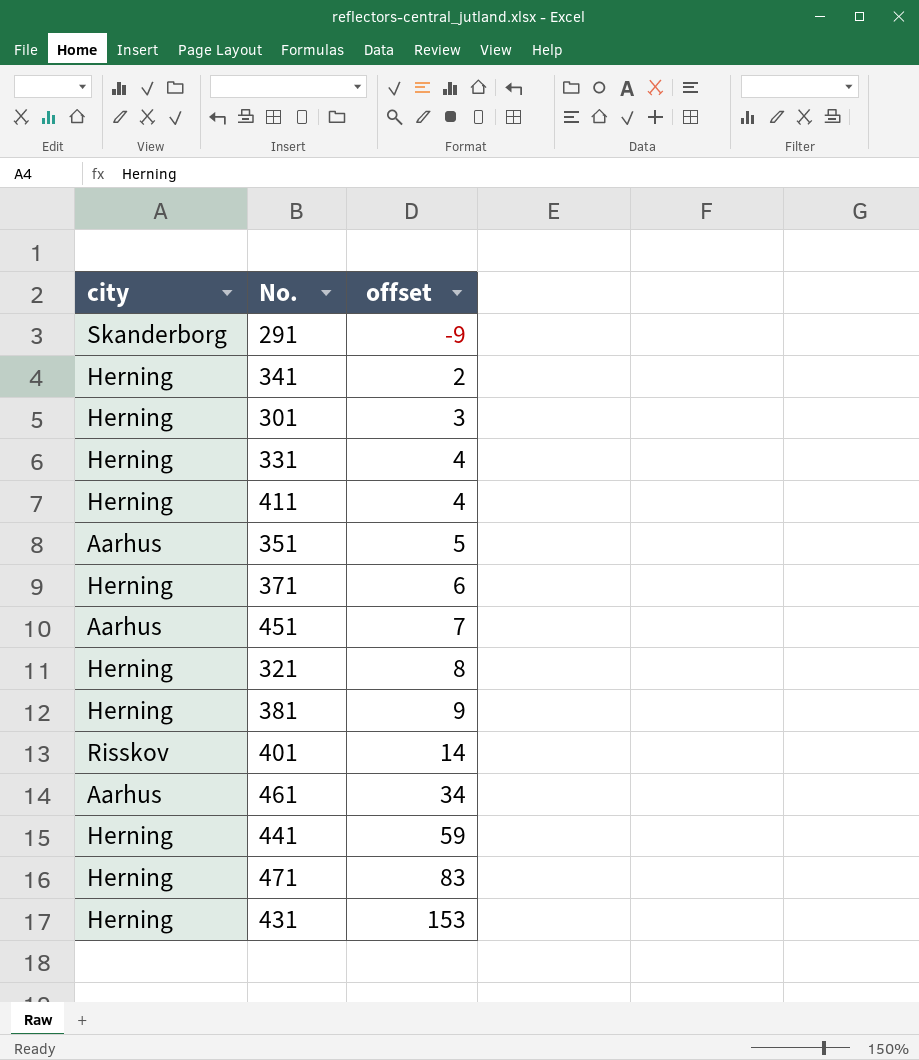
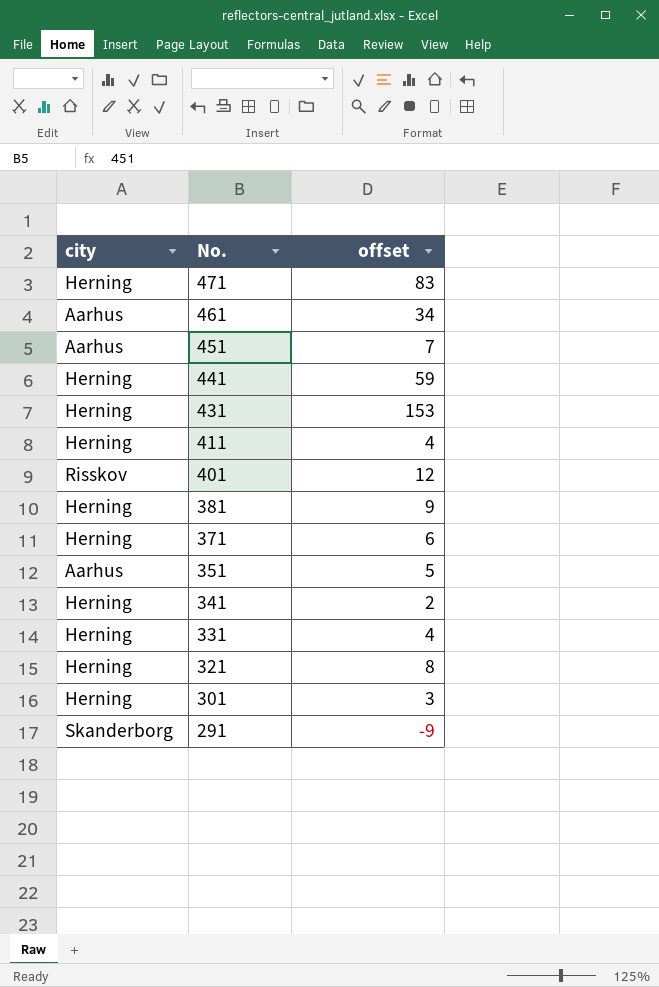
row order: offset ascending -> No. descending
401 | offset: 14 -> 12

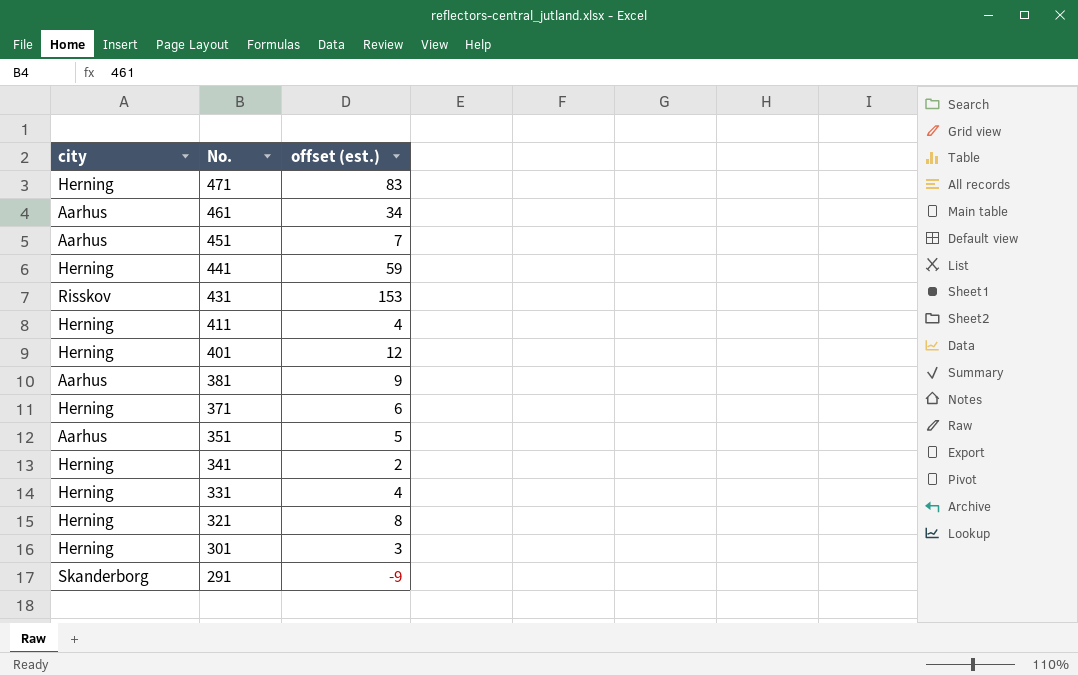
column name: offset -> offset (est.)
431 | city: Herning -> Risskov
401 | city: Risskov -> Herning
381 | city: Herning -> Aarhus

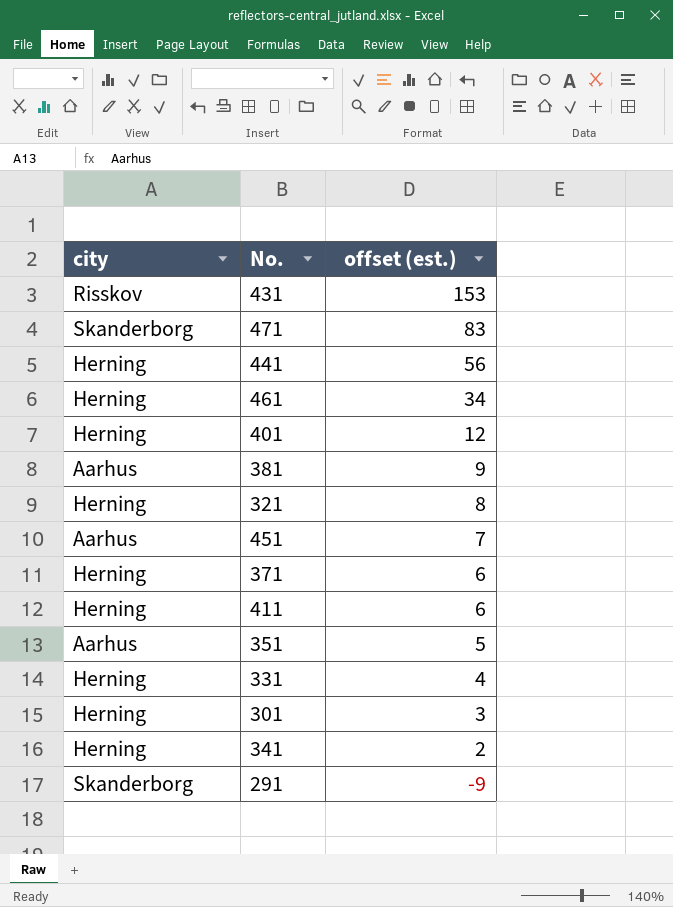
row order: No. descending -> offset (est.) descending
471 | city: Herning -> Skanderborg
441 | offset (est.): 59 -> 56
461 | city: Aarhus -> Herning
411 | offset (est.): 4 -> 6

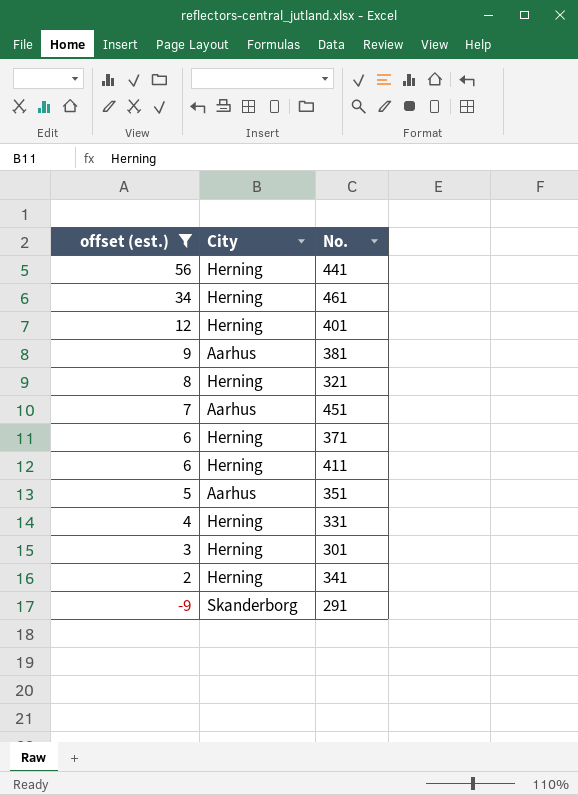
filter: none -> offset (est.) <= 56
column offset (est.) | position: 3 -> 1
column name: city -> City

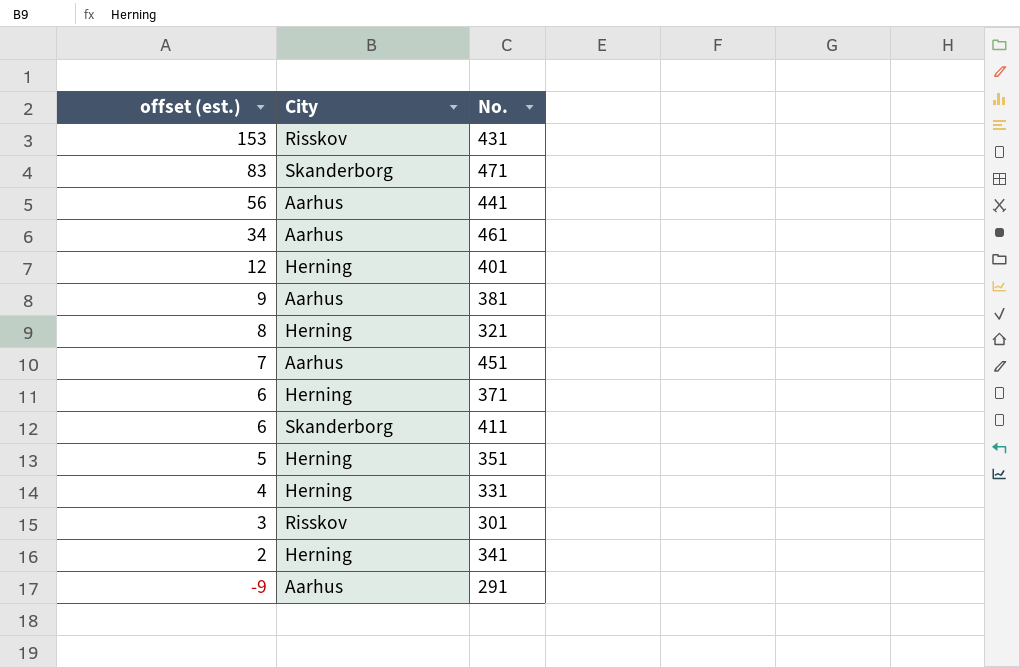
filter: offset (est.) <= 56 -> none
441 | City: Herning -> Aarhus
461 | City: Herning -> Aarhus
411 | City: Herning -> Skanderborg
351 | City: Aarhus -> Herning
301 | City: Herning -> Risskov
291 | City: Skanderborg -> Aarhus

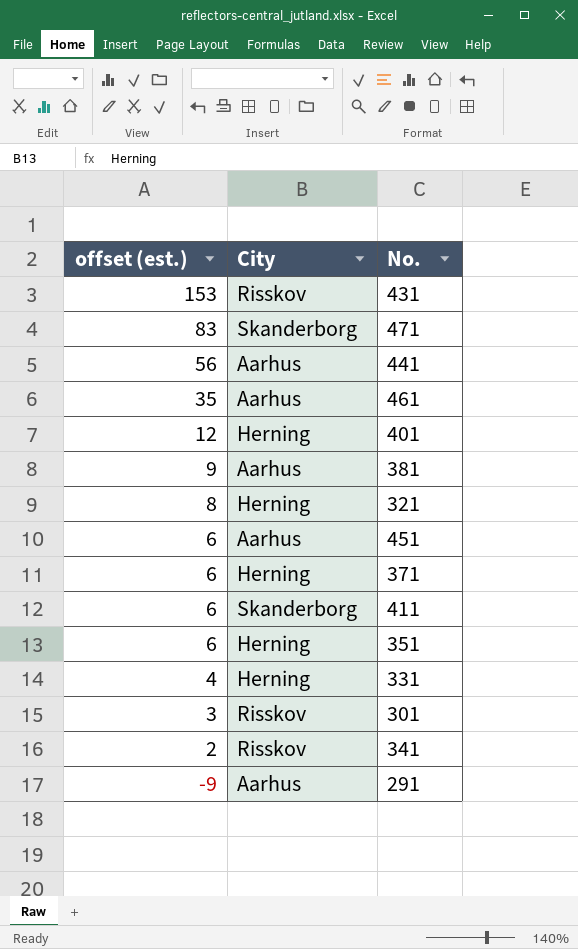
461 | offset (est.): 34 -> 35
451 | offset (est.): 7 -> 6
351 | offset (est.): 5 -> 6
341 | City: Herning -> Risskov

